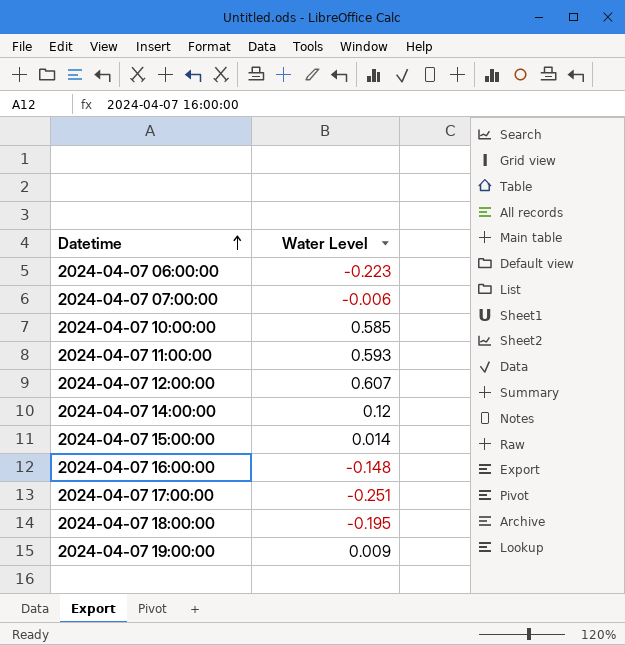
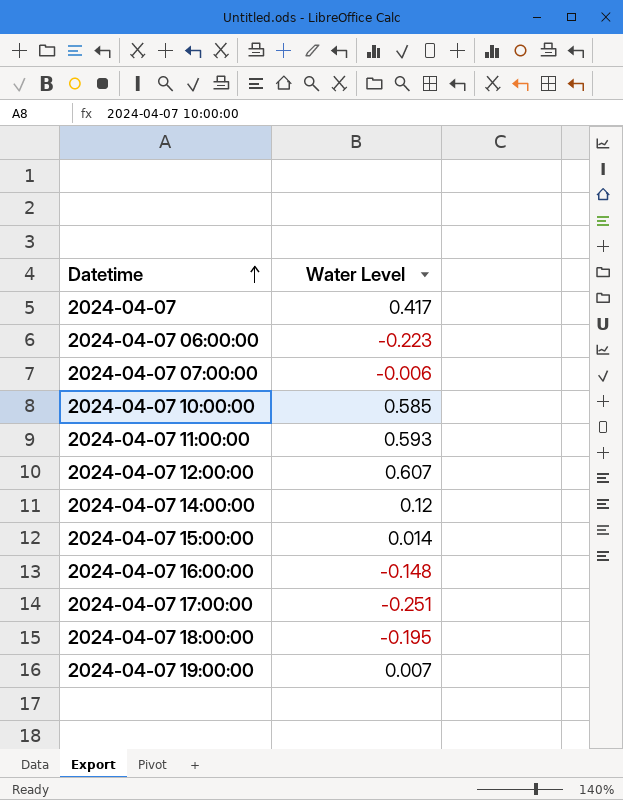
row 2024-04-07: none -> 0.417
2024-04-07 19:00:00 | Water Level: 0.009 -> 0.007

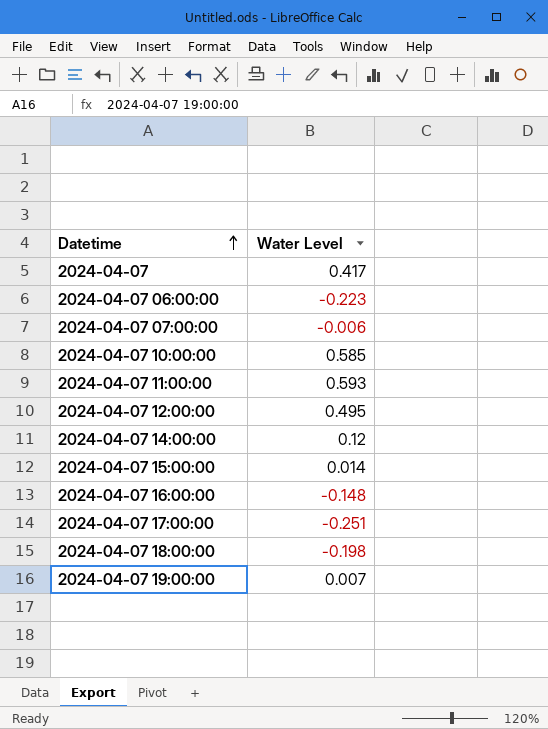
2024-04-07 12:00:00 | Water Level: 0.607 -> 0.495
2024-04-07 18:00:00 | Water Level: -0.195 -> -0.198

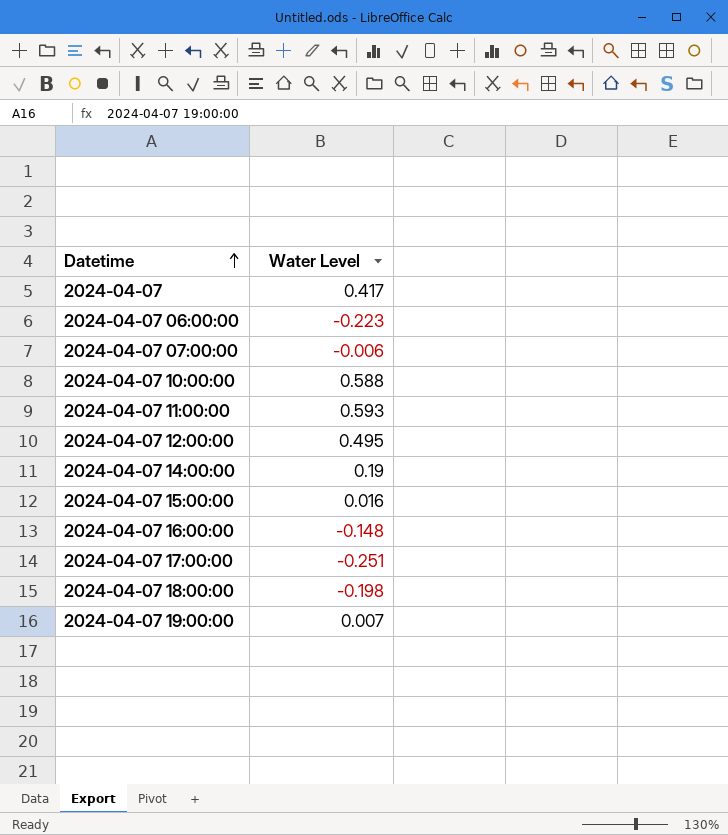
2024-04-07 10:00:00 | Water Level: 0.585 -> 0.588
2024-04-07 14:00:00 | Water Level: 0.12 -> 0.19
2024-04-07 15:00:00 | Water Level: 0.014 -> 0.016

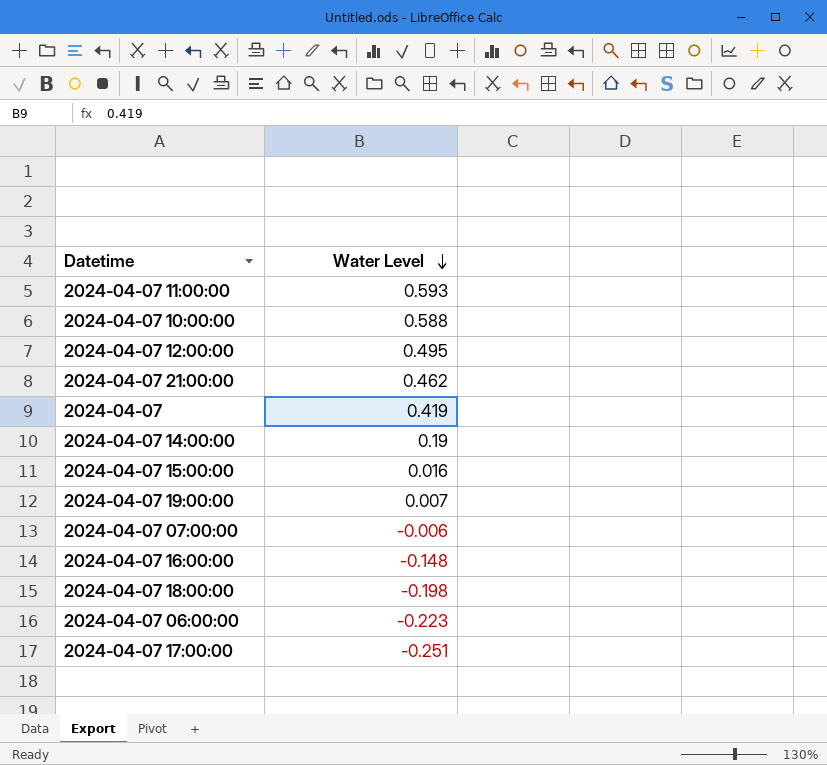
row order: Datetime ascending -> Water Level descending
row 2024-04-07 21:00:00: none -> 0.462
2024-04-07 | Water Level: 0.417 -> 0.419

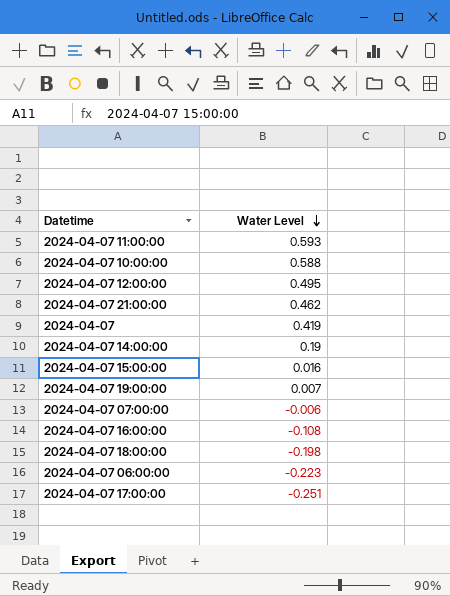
2024-04-07 16:00:00 | Water Level: -0.148 -> -0.108

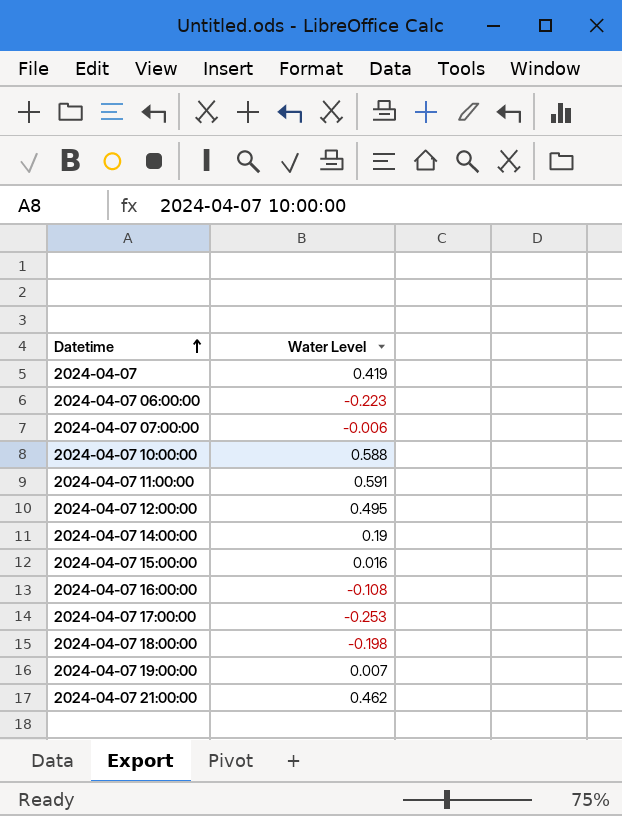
row order: Water Level descending -> Datetime ascending
2024-04-07 11:00:00 | Water Level: 0.593 -> 0.591
2024-04-07 17:00:00 | Water Level: -0.251 -> -0.253

